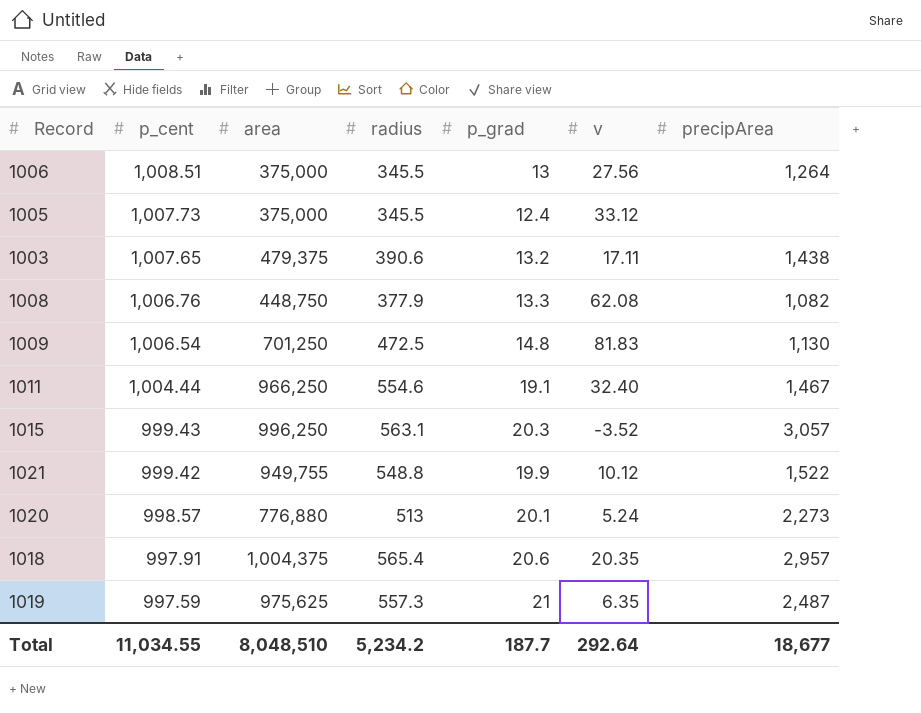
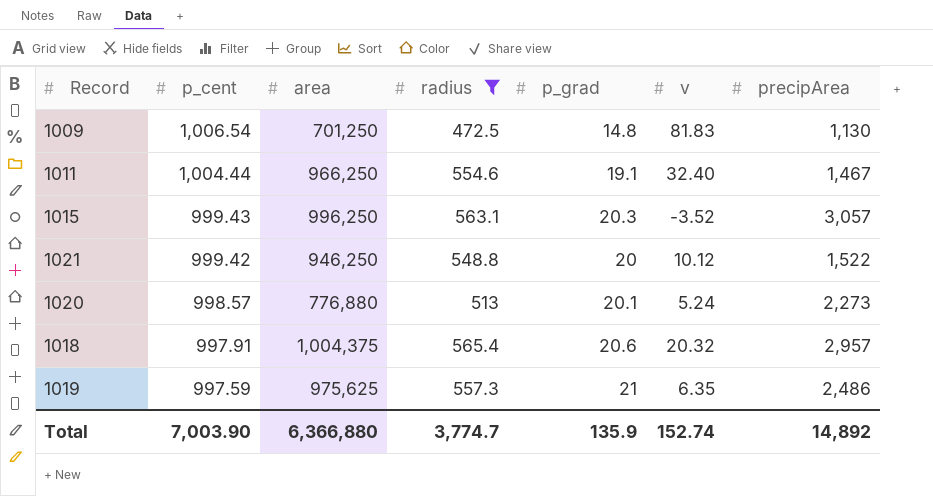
filter: none -> radius >= 472.5
1021 | area: 949,755 -> 946,250
1021 | p_grad: 19.9 -> 20
1018 | v: 20.35 -> 20.32
1019 | precipArea: 2,487 -> 2,486
Total | p_cent: 11,034.55 -> 7,003.90
Total | area: 8,048,510 -> 6,366,880
Total | radius: 5,234.2 -> 3,774.7
Total | p_grad: 187.7 -> 135.9
Total | v: 292.64 -> 152.74
Total | precipArea: 18,677 -> 14,892

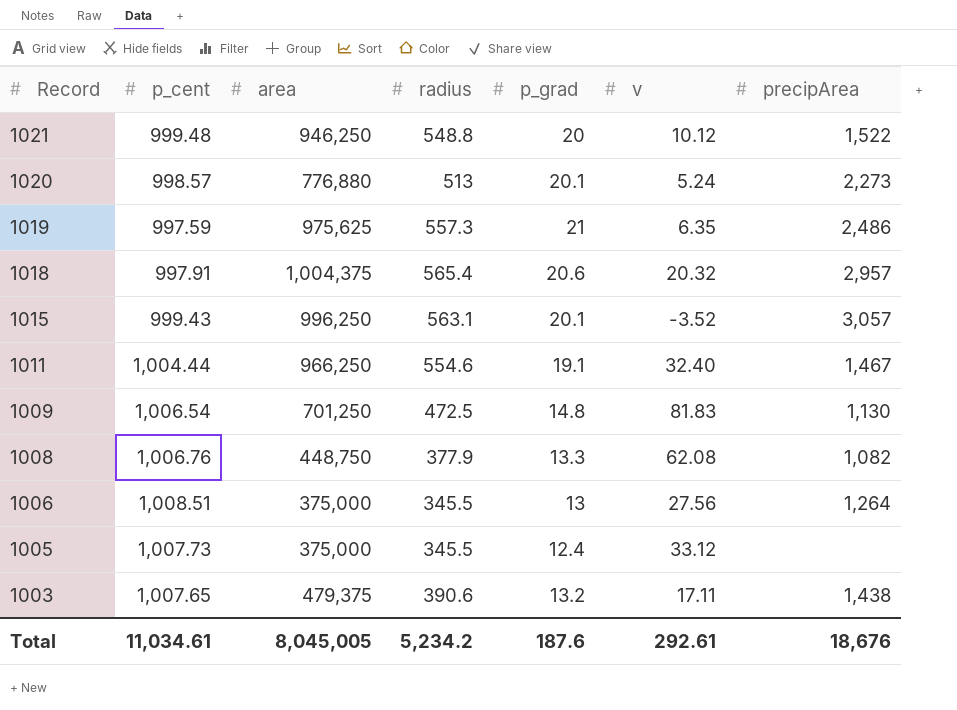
filter: radius >= 472.5 -> none
row order: p_cent descending -> Record descending
1021 | p_cent: 999.42 -> 999.48
1015 | p_grad: 20.3 -> 20.1
Total | p_cent: 7,003.90 -> 11,034.61
Total | area: 6,366,880 -> 8,045,005
Total | radius: 3,774.7 -> 5,234.2
Total | p_grad: 135.9 -> 187.6
Total | v: 152.74 -> 292.61
Total | precipArea: 14,892 -> 18,676

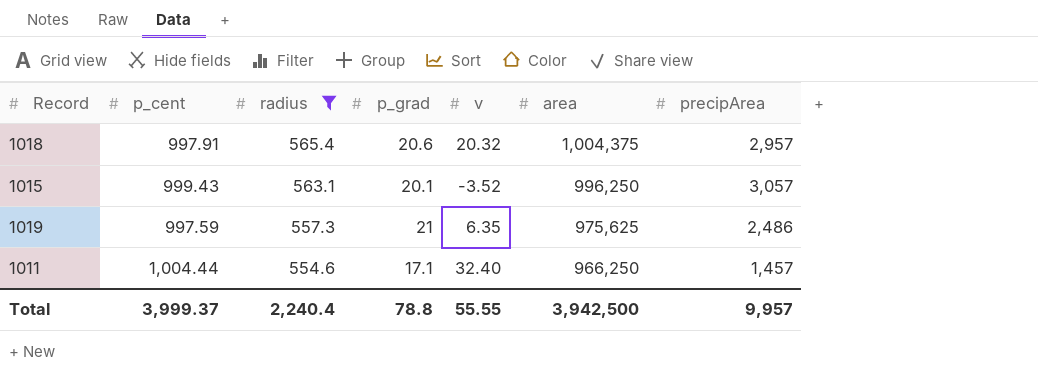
filter: none -> radius >= 554.6
row order: Record descending -> radius descending
column area | position: 3 -> 6
1011 | p_grad: 19.1 -> 17.1
1011 | precipArea: 1,467 -> 1,457
Total | p_cent: 11,034.61 -> 3,999.37
Total | radius: 5,234.2 -> 2,240.4
Total | p_grad: 187.6 -> 78.8
Total | v: 292.61 -> 55.55
Total | area: 8,045,005 -> 3,942,500
Total | precipArea: 18,676 -> 9,957

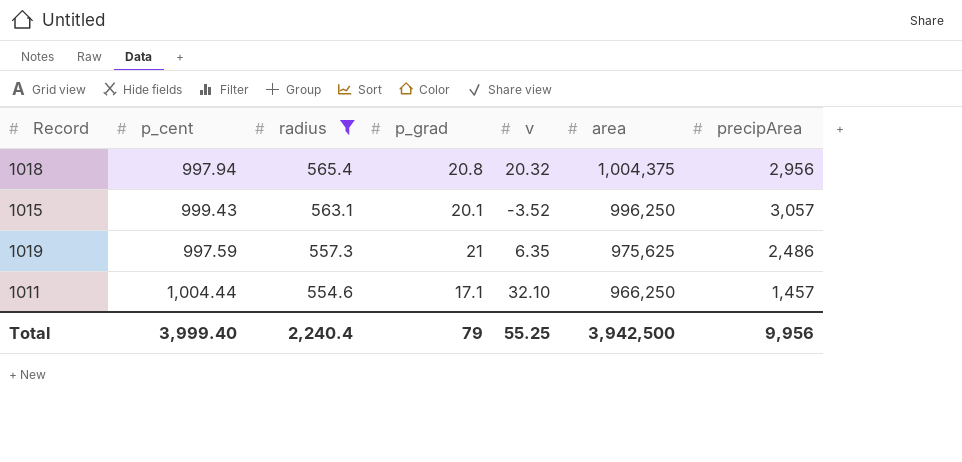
1018 | p_cent: 997.91 -> 997.94
1018 | p_grad: 20.6 -> 20.8
1018 | precipArea: 2,957 -> 2,956
1011 | v: 32.40 -> 32.10
Total | p_cent: 3,999.37 -> 3,999.40
Total | p_grad: 78.8 -> 79
Total | v: 55.55 -> 55.25
Total | precipArea: 9,957 -> 9,956

